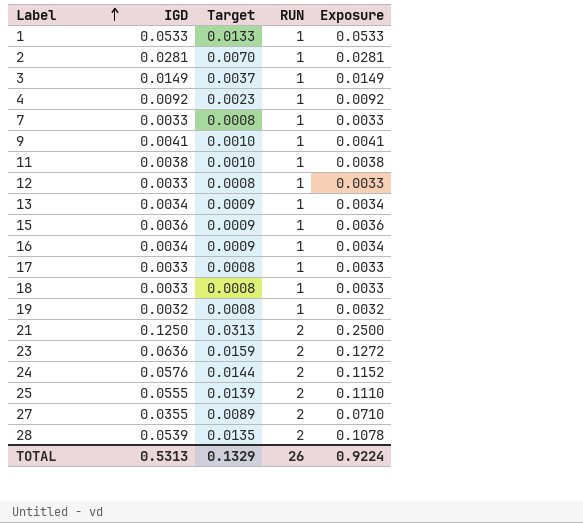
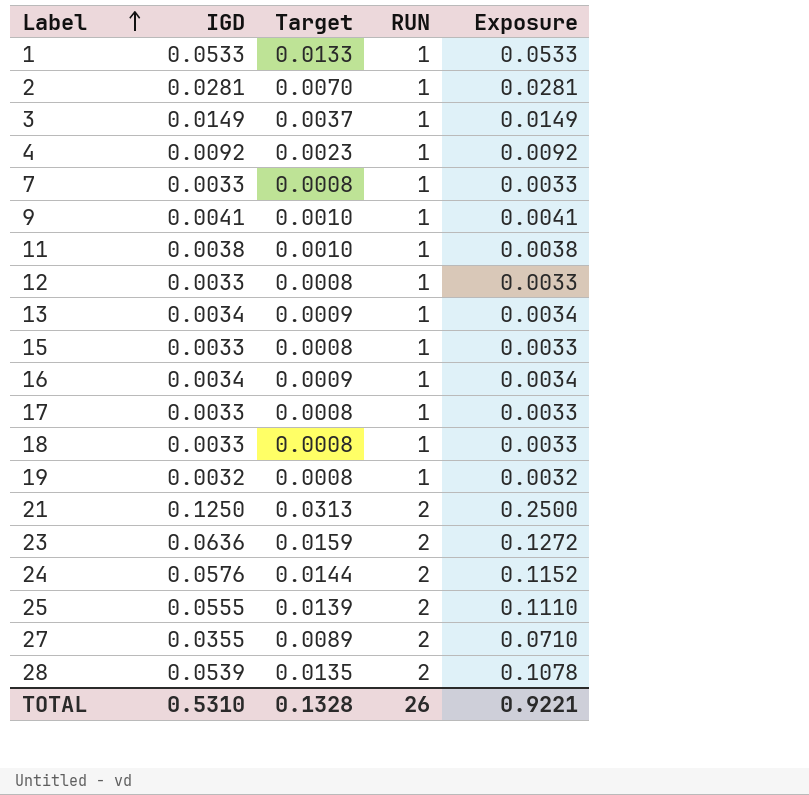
15 | IGD: 0.0036 -> 0.0033
15 | Target: 0.0009 -> 0.0008
15 | Exposure: 0.0036 -> 0.0033
TOTAL | IGD: 0.5313 -> 0.5310
TOTAL | Target: 0.1329 -> 0.1328
TOTAL | Exposure: 0.9224 -> 0.9221

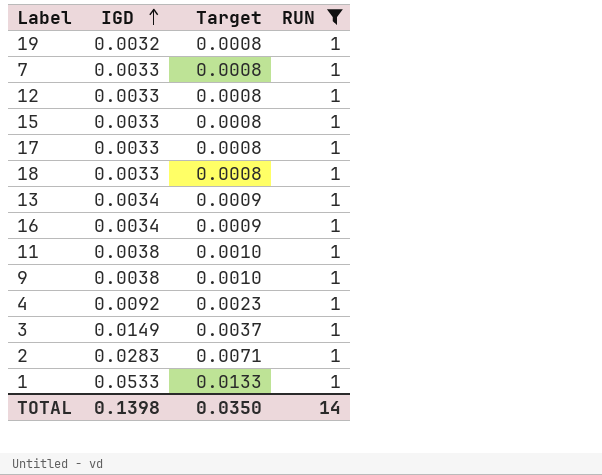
filter: none -> RUN = 1
row order: Label ascending -> IGD ascending
column Exposure | formula: [IGD] * [RUN] -> none
9 | IGD: 0.0041 -> 0.0038
2 | IGD: 0.0281 -> 0.0283
2 | Target: 0.0070 -> 0.0071
TOTAL | IGD: 0.5310 -> 0.1398
TOTAL | Target: 0.1328 -> 0.0350
TOTAL | RUN: 26 -> 14

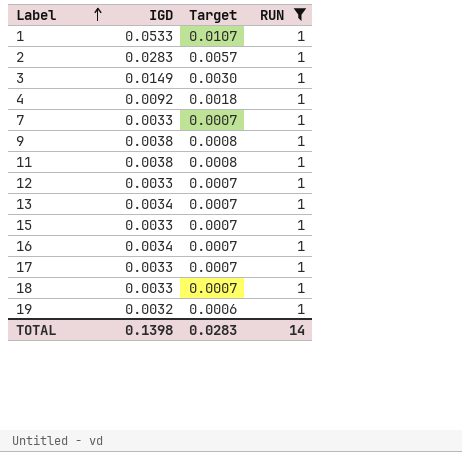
row order: IGD ascending -> Label ascending
column Target | formula: [IGD] * 0.25 -> [IGD] * 0.2
TOTAL | Target: 0.0350 -> 0.0283

